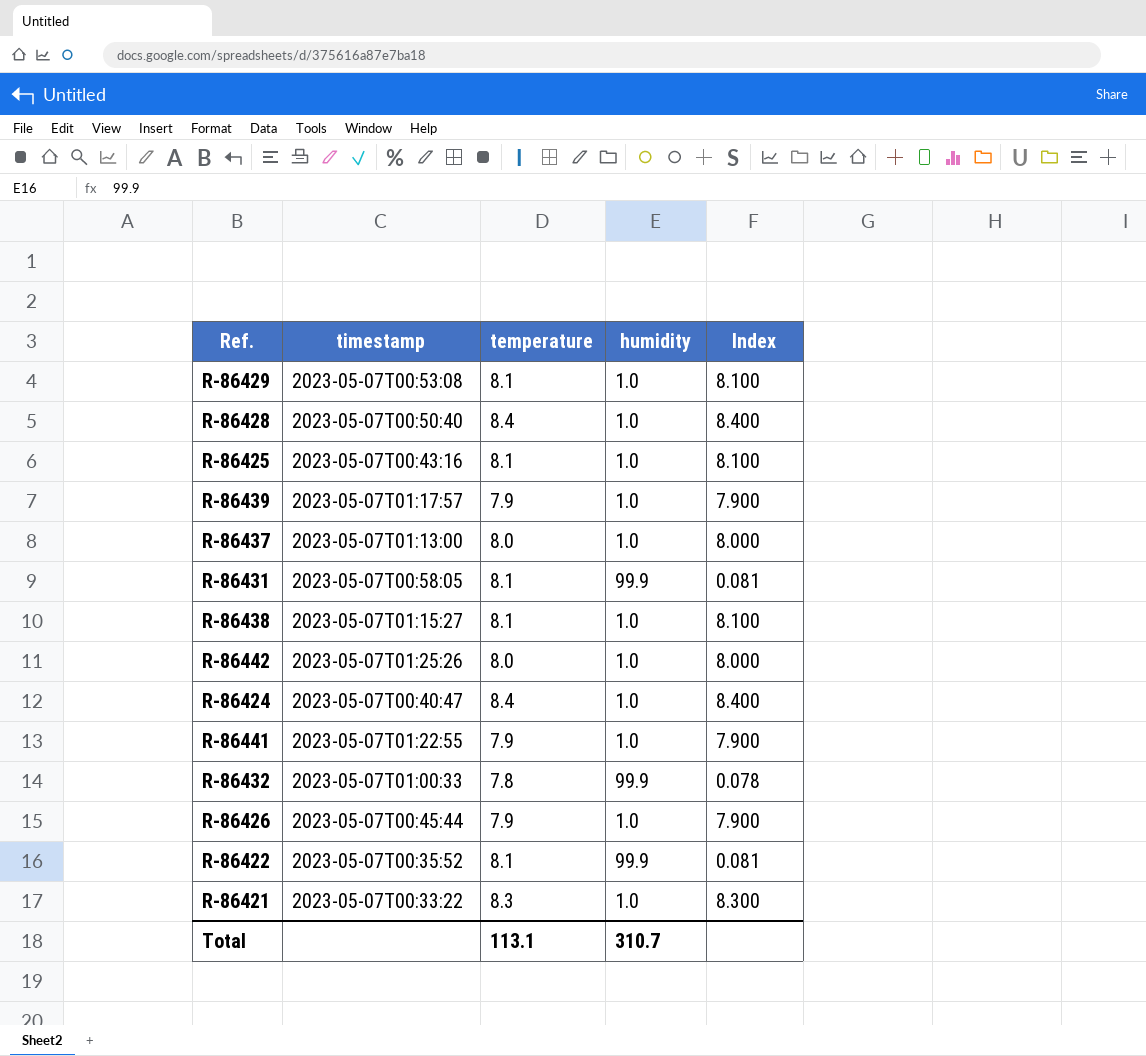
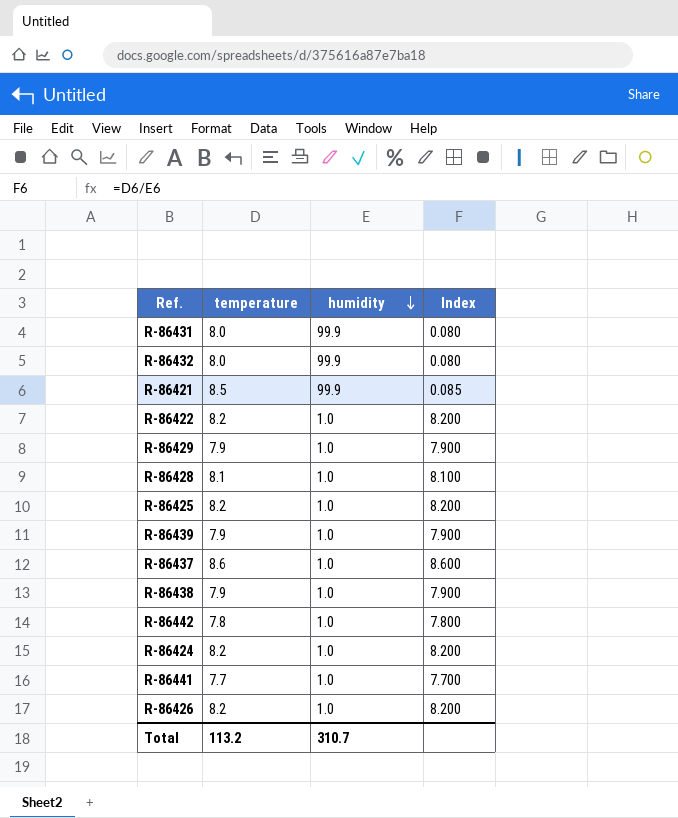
row order: none -> humidity descending
column timestamp | position: 2 -> none
R-86431 | temperature: 8.1 -> 8.0
R-86431 | Index: 0.081 -> 0.080
R-86432 | temperature: 7.8 -> 8.0
R-86432 | Index: 0.078 -> 0.080
R-86421 | temperature: 8.3 -> 8.5
R-86421 | humidity: 1.0 -> 99.9
R-86421 | Index: 8.300 -> 0.085
R-86422 | temperature: 8.1 -> 8.2
R-86422 | humidity: 99.9 -> 1.0
R-86422 | Index: 0.081 -> 8.200
R-86429 | temperature: 8.1 -> 7.9
R-86429 | Index: 8.100 -> 7.900
R-86428 | temperature: 8.4 -> 8.1
R-86428 | Index: 8.400 -> 8.100
R-86425 | temperature: 8.1 -> 8.2
R-86425 | Index: 8.100 -> 8.200
R-86437 | temperature: 8.0 -> 8.6
R-86437 | Index: 8.000 -> 8.600
R-86438 | temperature: 8.1 -> 7.9
R-86438 | Index: 8.100 -> 7.900
R-86442 | temperature: 8.0 -> 7.8
R-86442 | Index: 8.000 -> 7.800
R-86424 | temperature: 8.4 -> 8.2
R-86424 | Index: 8.400 -> 8.200
R-86441 | temperature: 7.9 -> 7.7
R-86441 | Index: 7.900 -> 7.700
R-86426 | temperature: 7.9 -> 8.2
R-86426 | Index: 7.900 -> 8.200
Total | temperature: 113.1 -> 113.2

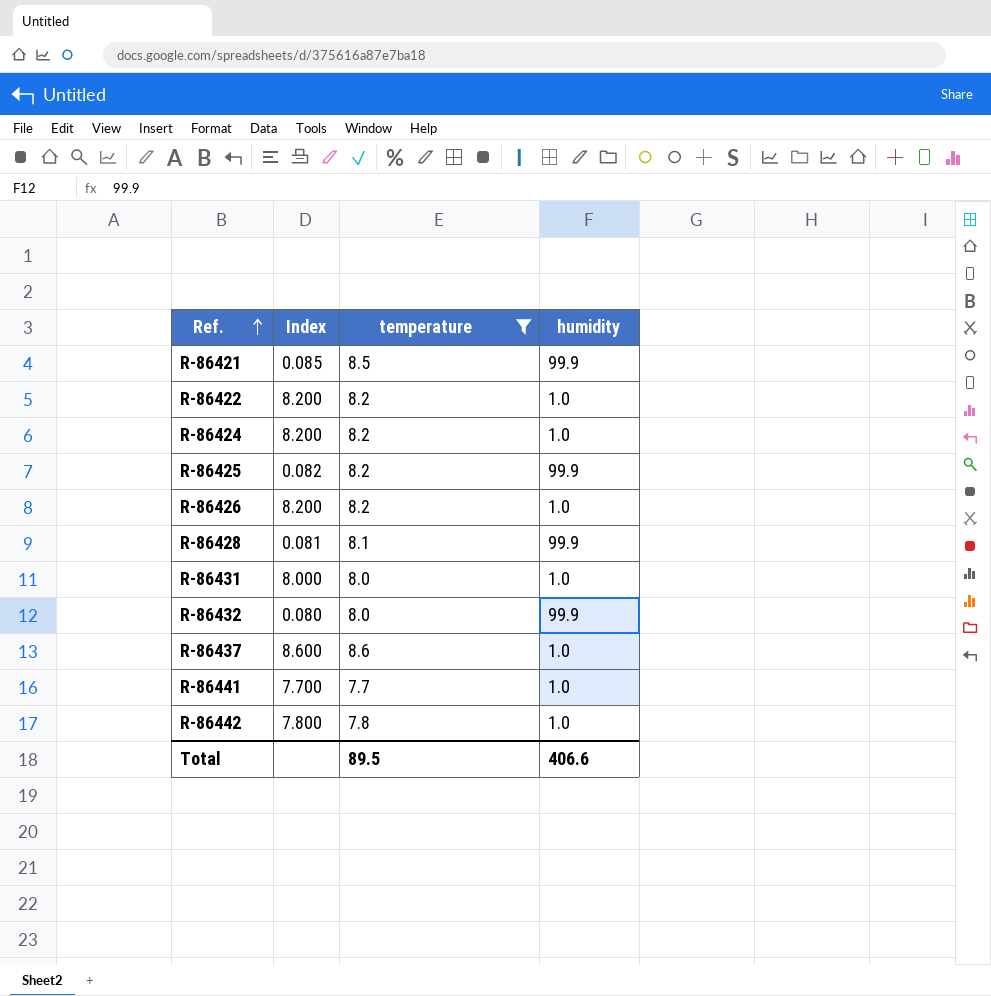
filter: none -> temperature != 7.9
row order: humidity descending -> Ref. ascending
column Index | position: 4 -> 2
R-86425 | Index: 8.200 -> 0.082
R-86425 | humidity: 1.0 -> 99.9
R-86428 | Index: 8.100 -> 0.081
R-86428 | humidity: 1.0 -> 99.9
R-86431 | Index: 0.080 -> 8.000
R-86431 | humidity: 99.9 -> 1.0
Total | temperature: 113.2 -> 89.5
Total | humidity: 310.7 -> 406.6

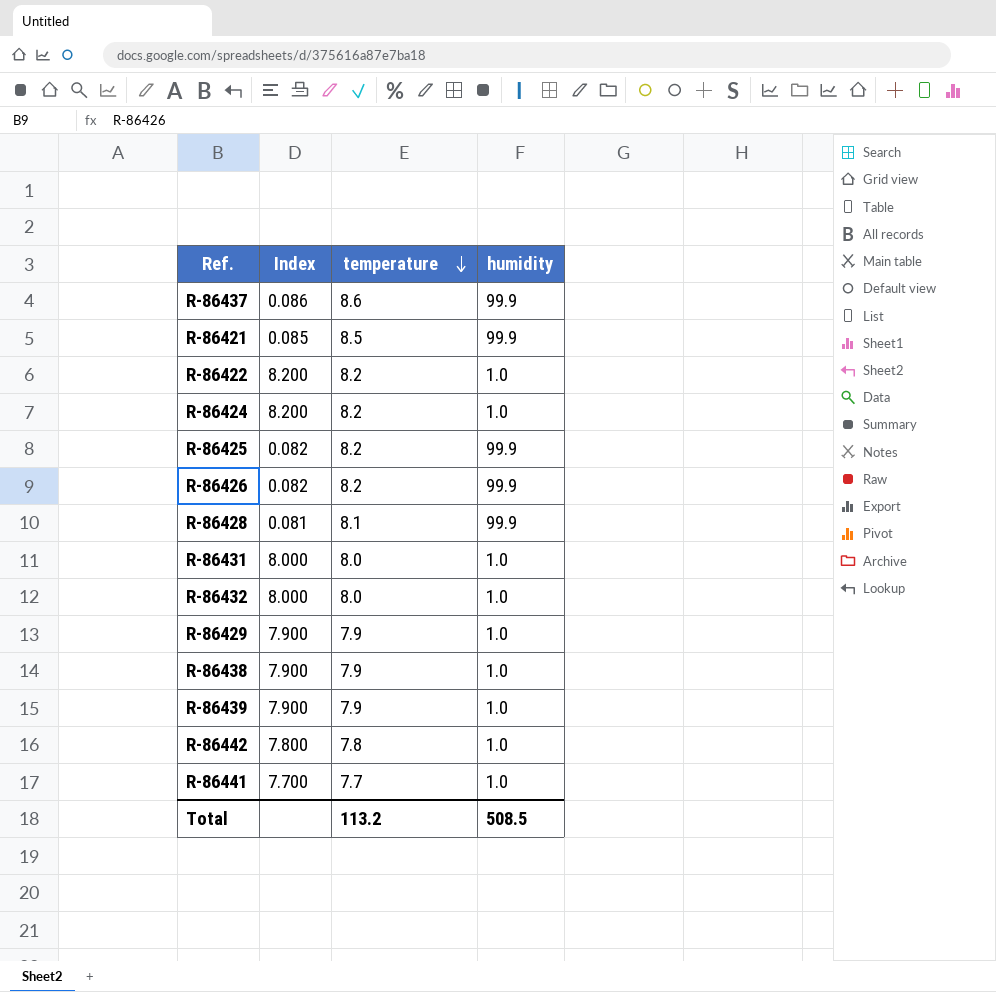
filter: temperature != 7.9 -> none
row order: Ref. ascending -> temperature descending
R-86437 | Index: 8.600 -> 0.086
R-86437 | humidity: 1.0 -> 99.9
R-86426 | Index: 8.200 -> 0.082
R-86426 | humidity: 1.0 -> 99.9
R-86432 | Index: 0.080 -> 8.000
R-86432 | humidity: 99.9 -> 1.0
Total | temperature: 89.5 -> 113.2
Total | humidity: 406.6 -> 508.5

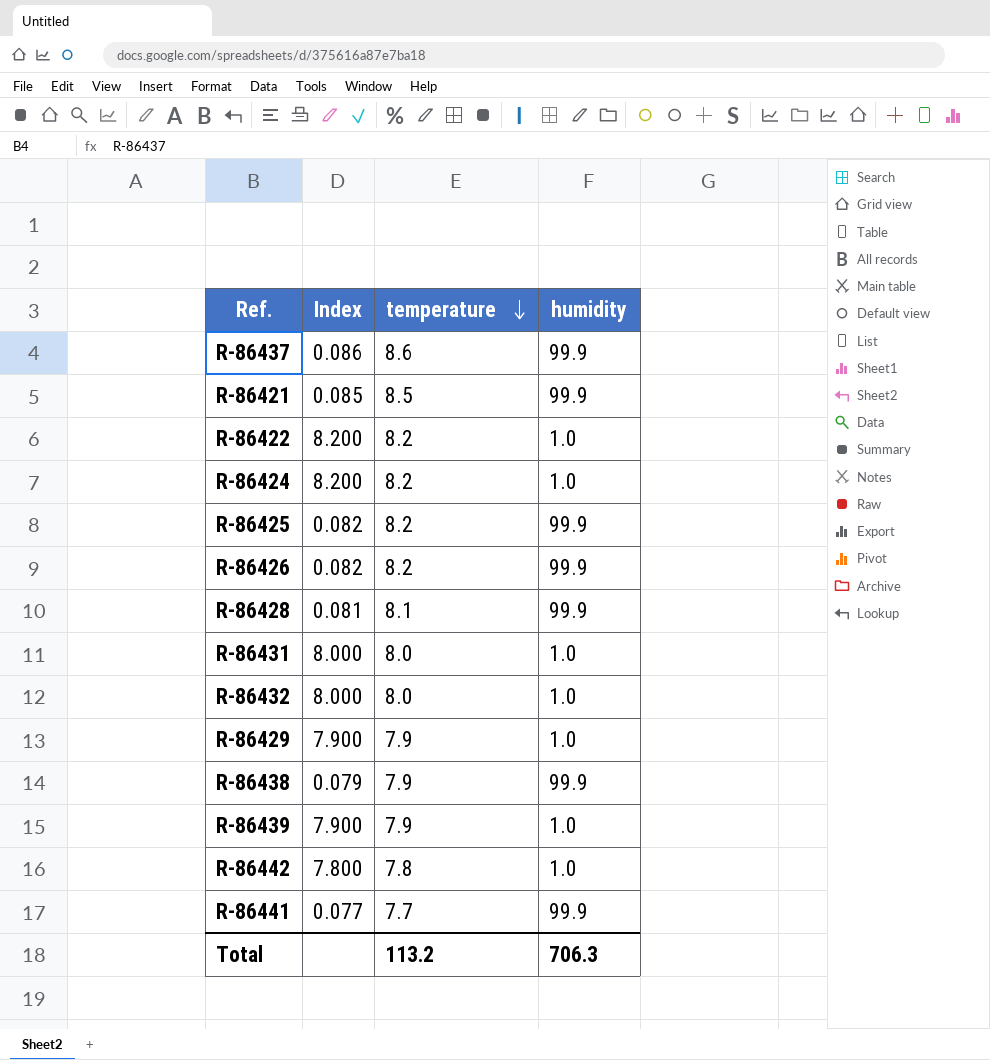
R-86438 | Index: 7.900 -> 0.079
R-86438 | humidity: 1.0 -> 99.9
R-86441 | Index: 7.700 -> 0.077
R-86441 | humidity: 1.0 -> 99.9
Total | humidity: 508.5 -> 706.3

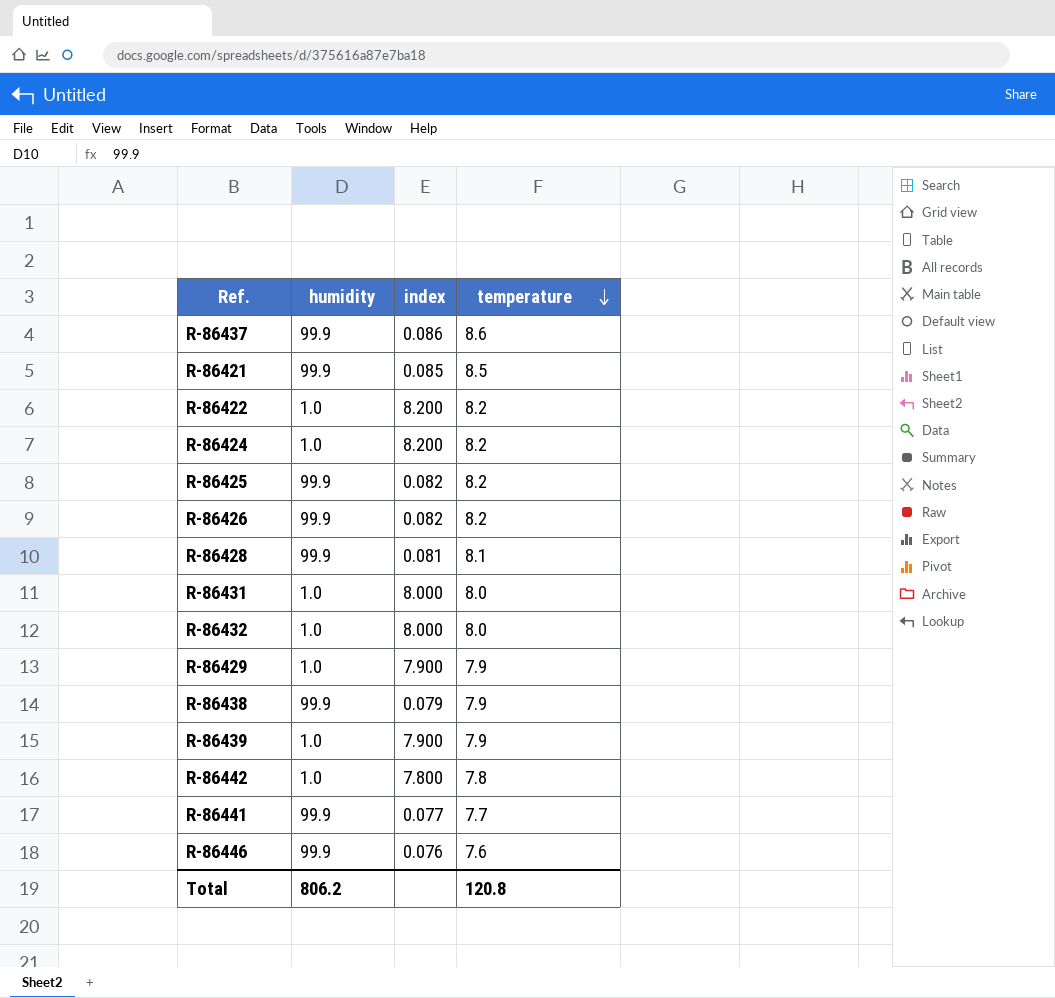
column humidity | position: 4 -> 2
column name: Index -> index
row R-86446: none -> 99.9 | 0.076 | 7.6
Total | humidity: 706.3 -> 806.2
Total | temperature: 113.2 -> 120.8

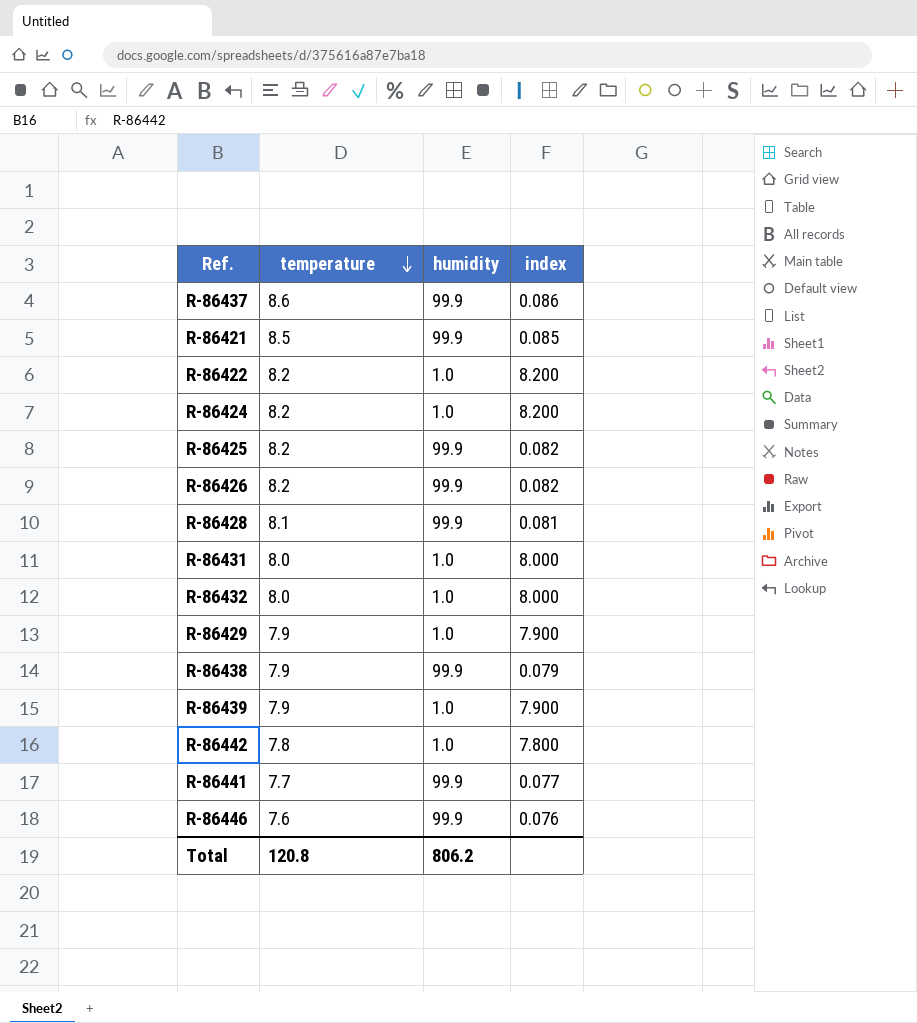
column temperature | position: 4 -> 2

